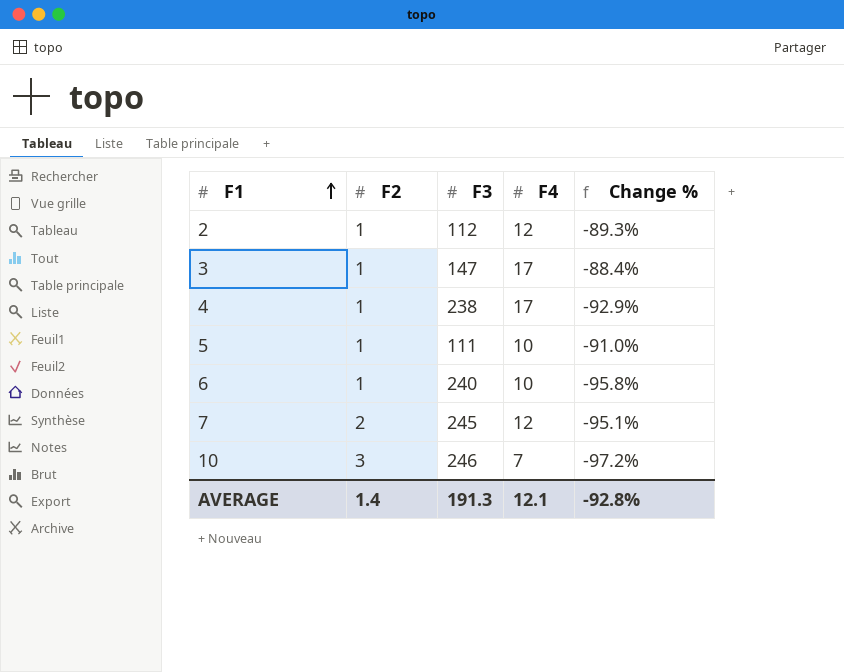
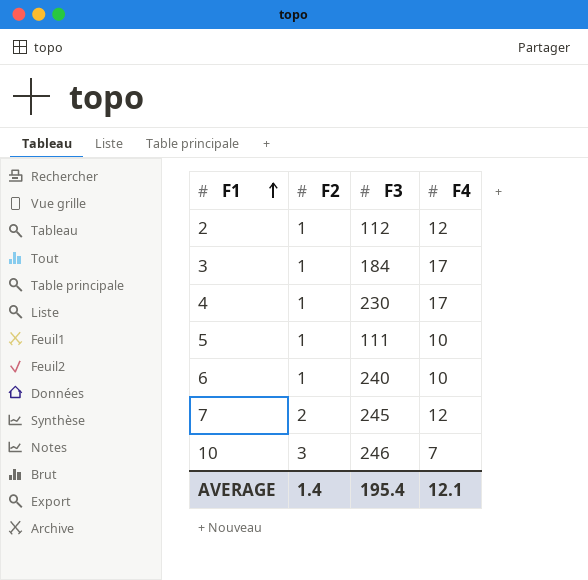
column Change % | formula: ([F4] - [F3]) / [F3] -> none
3 | F3: 147 -> 184
4 | F3: 238 -> 230
AVERAGE | F3: 191.3 -> 195.4

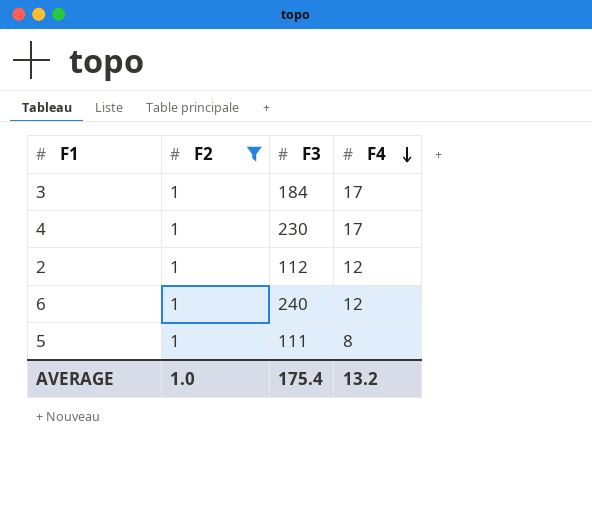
filter: none -> F2 = 1
row order: F1 ascending -> F4 descending
6 | F4: 10 -> 12
5 | F4: 10 -> 8
AVERAGE | F2: 1.4 -> 1.0
AVERAGE | F3: 195.4 -> 175.4
AVERAGE | F4: 12.1 -> 13.2

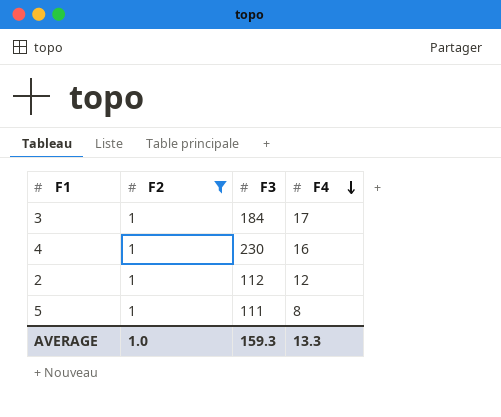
row 6: 1 | 240 | 12 -> none
4 | F4: 17 -> 16
AVERAGE | F3: 175.4 -> 159.3
AVERAGE | F4: 13.2 -> 13.3

